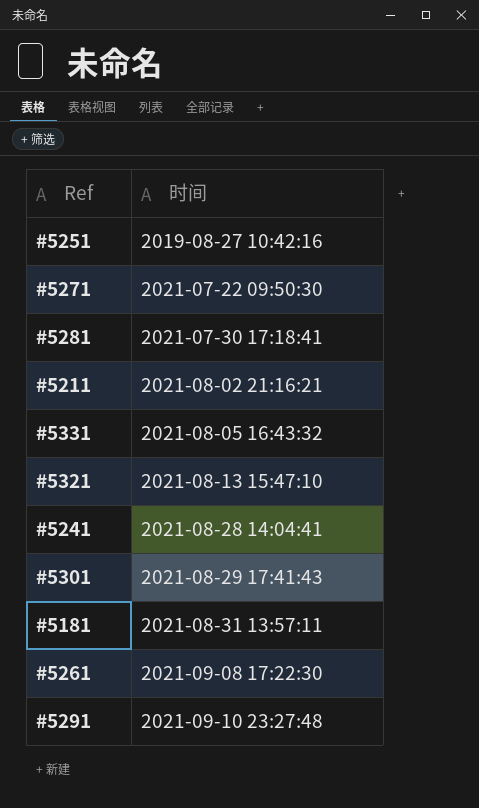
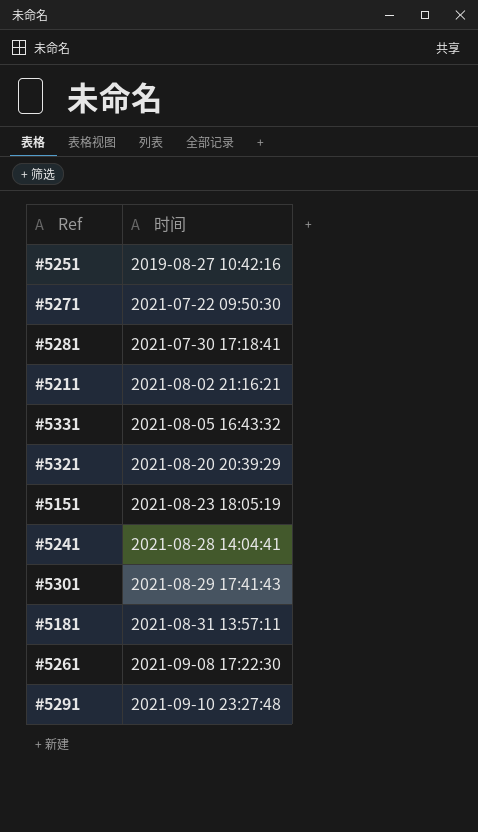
#5321 | 时间: 2021-08-13 15:47:10 -> 2021-08-20 20:39:29
row #5151: none -> 2021-08-23 18:05:19

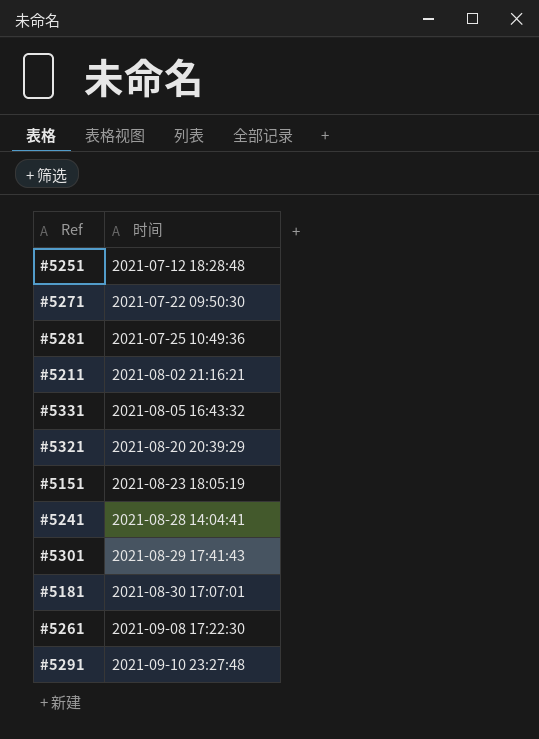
#5251 | 时间: 2019-08-27 10:42:16 -> 2021-07-12 18:28:48
#5281 | 时间: 2021-07-30 17:18:41 -> 2021-07-25 10:49:36
#5181 | 时间: 2021-08-31 13:57:11 -> 2021-08-30 17:07:01

